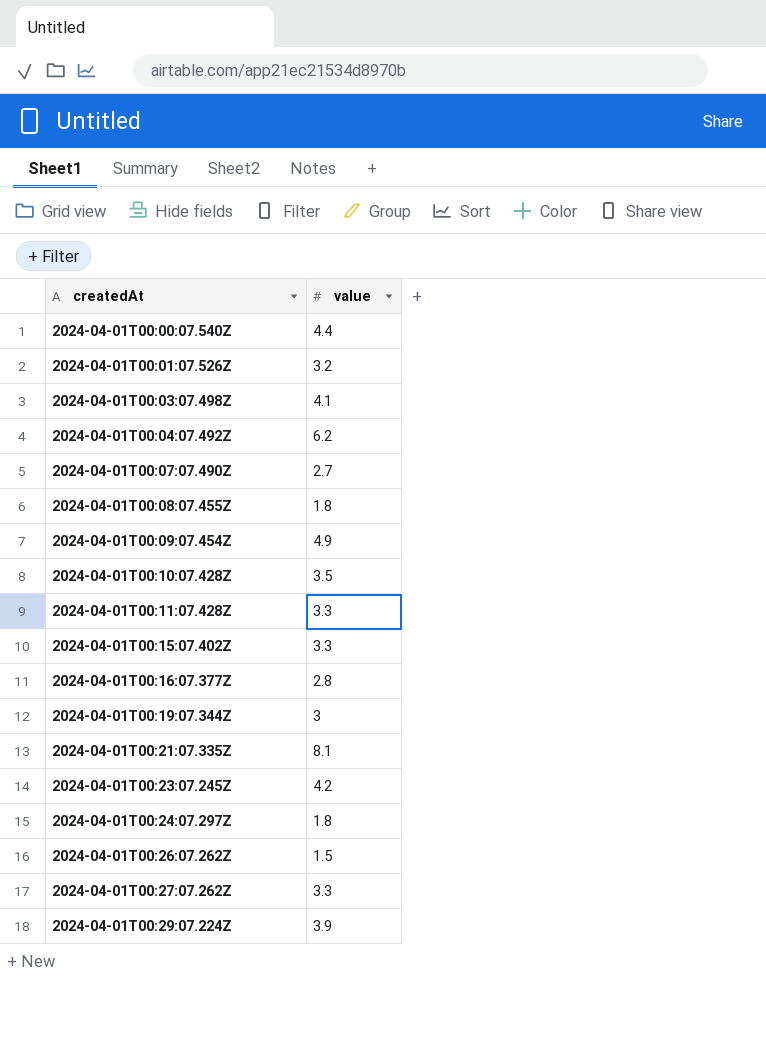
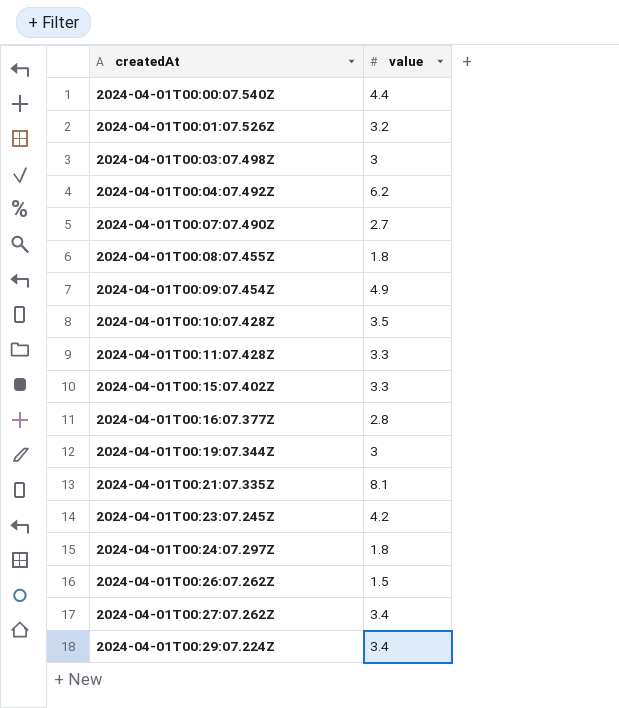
2024-04-01T00:03:07.498Z | value: 4.1 -> 3
2024-04-01T00:27:07.262Z | value: 3.3 -> 3.4
2024-04-01T00:29:07.224Z | value: 3.9 -> 3.4

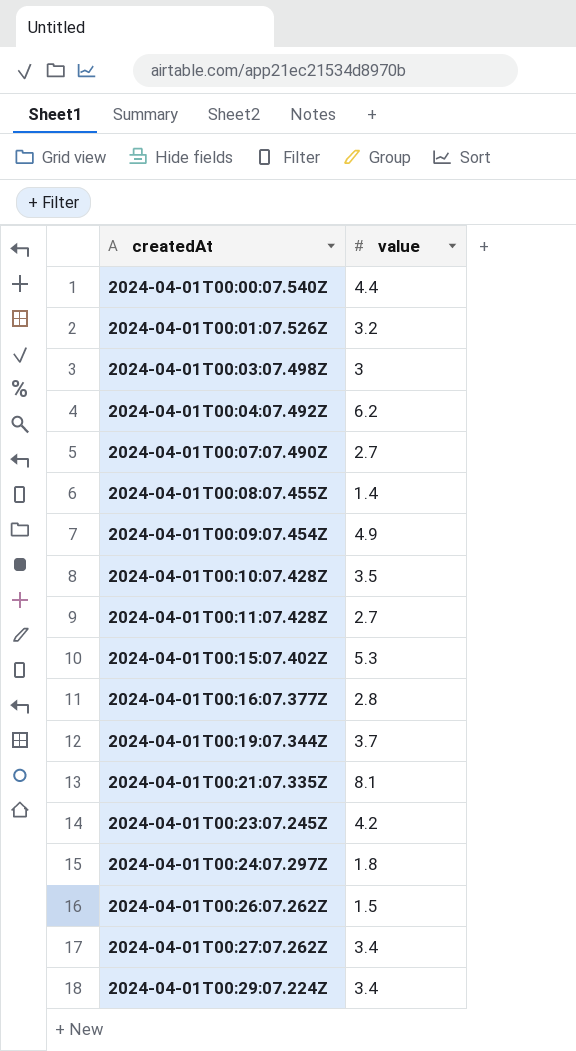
2024-04-01T00:08:07.455Z | value: 1.8 -> 1.4
2024-04-01T00:11:07.428Z | value: 3.3 -> 2.7
2024-04-01T00:15:07.402Z | value: 3.3 -> 5.3
2024-04-01T00:19:07.344Z | value: 3 -> 3.7

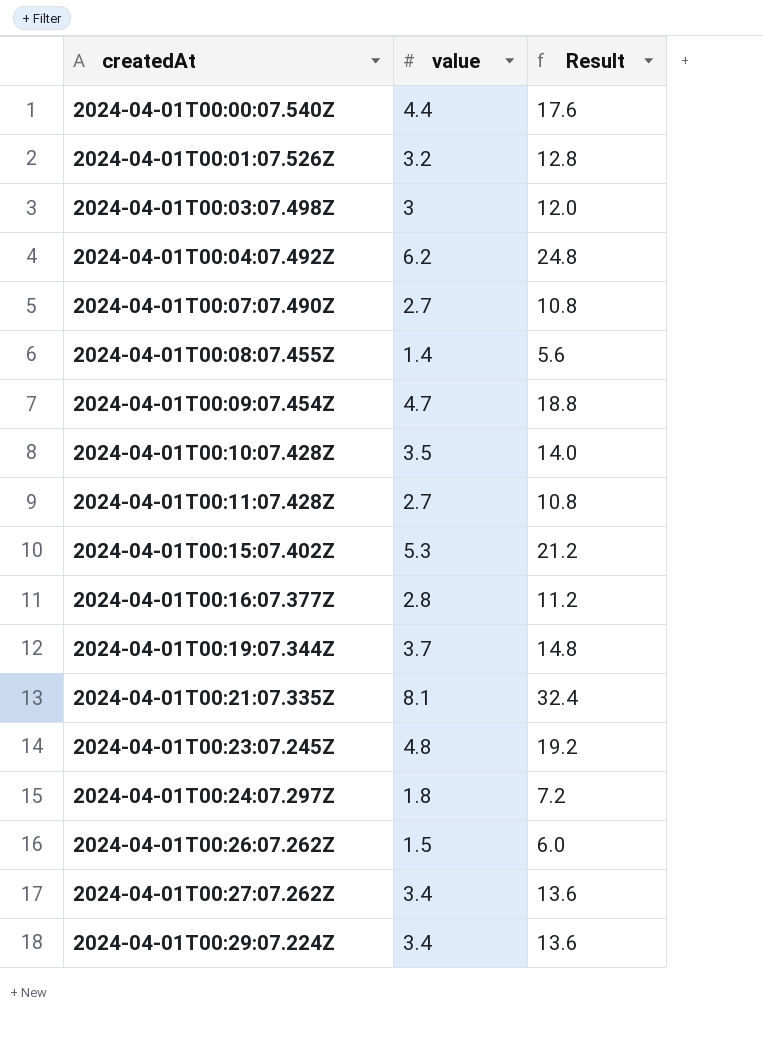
column Result | formula: none -> [value] * 4
2024-04-01T00:09:07.454Z | value: 4.9 -> 4.7
2024-04-01T00:23:07.245Z | value: 4.2 -> 4.8

